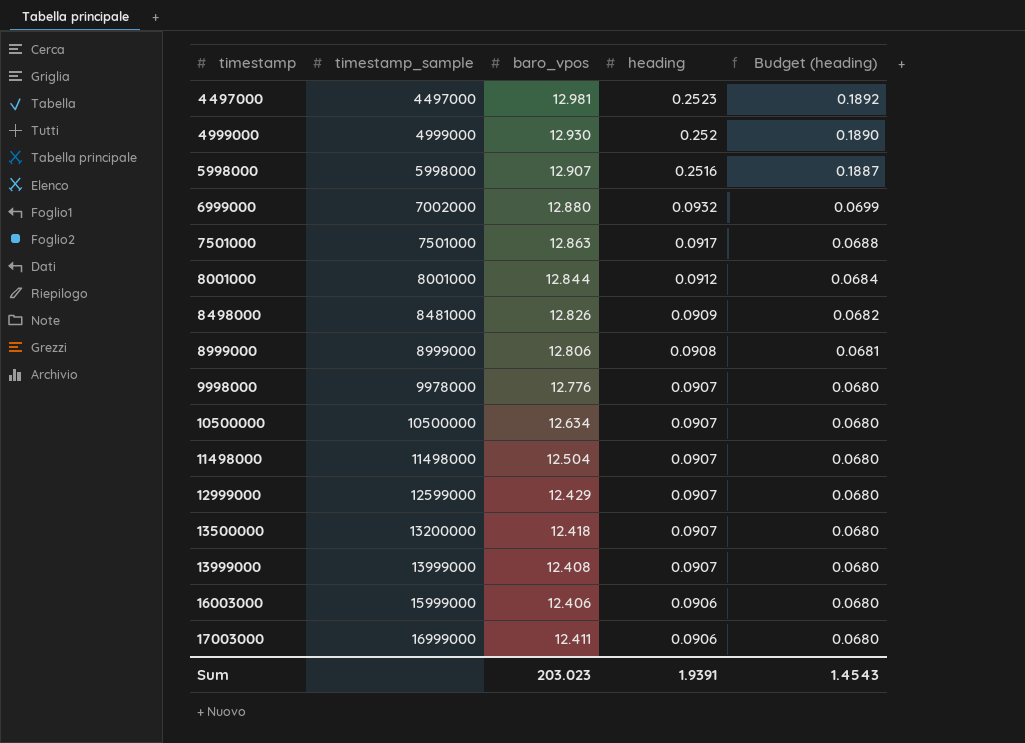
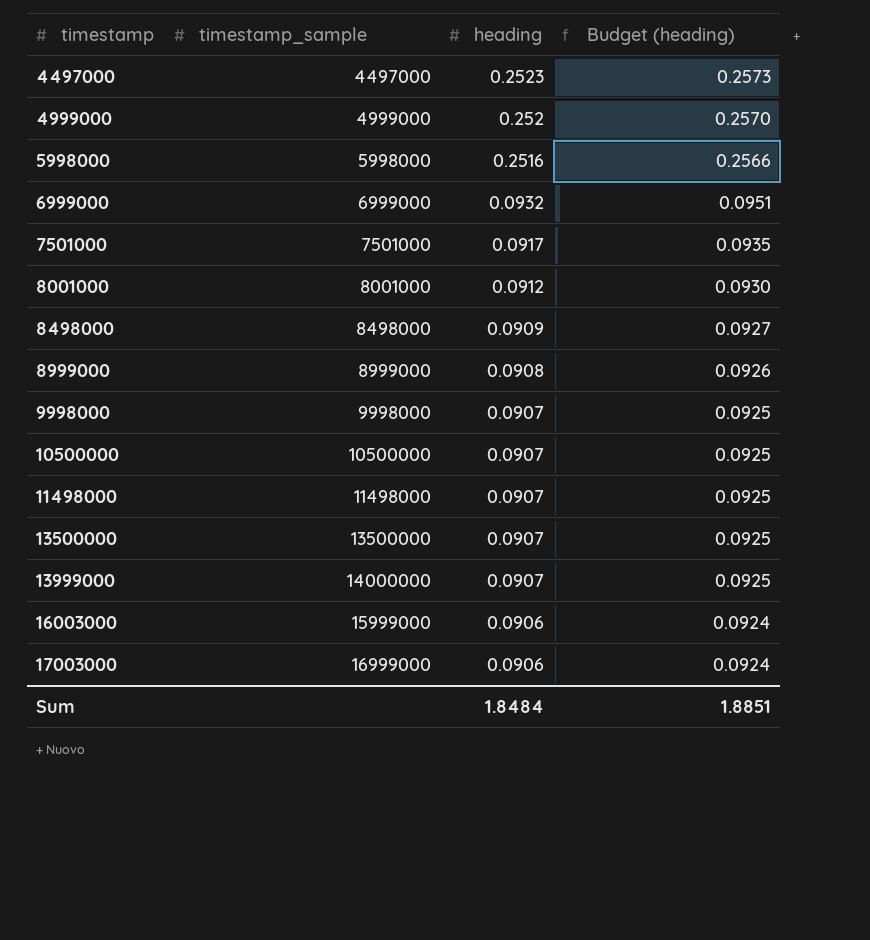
column baro_vpos | position: 3 -> none
column Budget (heading) | formula: [heading] * 0.75 -> [heading] * 1.02
row 12999000: 12599000 | 12.429 | 0.0907 | 0.0680 -> none
6999000 | timestamp_sample: 7002000 -> 6999000
8498000 | timestamp_sample: 8481000 -> 8498000
9998000 | timestamp_sample: 9978000 -> 9998000
13500000 | timestamp_sample: 13200000 -> 13500000
13999000 | timestamp_sample: 13999000 -> 14000000
Sum | heading: 1.9391 -> 1.8484
Sum | Budget (heading): 1.4543 -> 1.8851

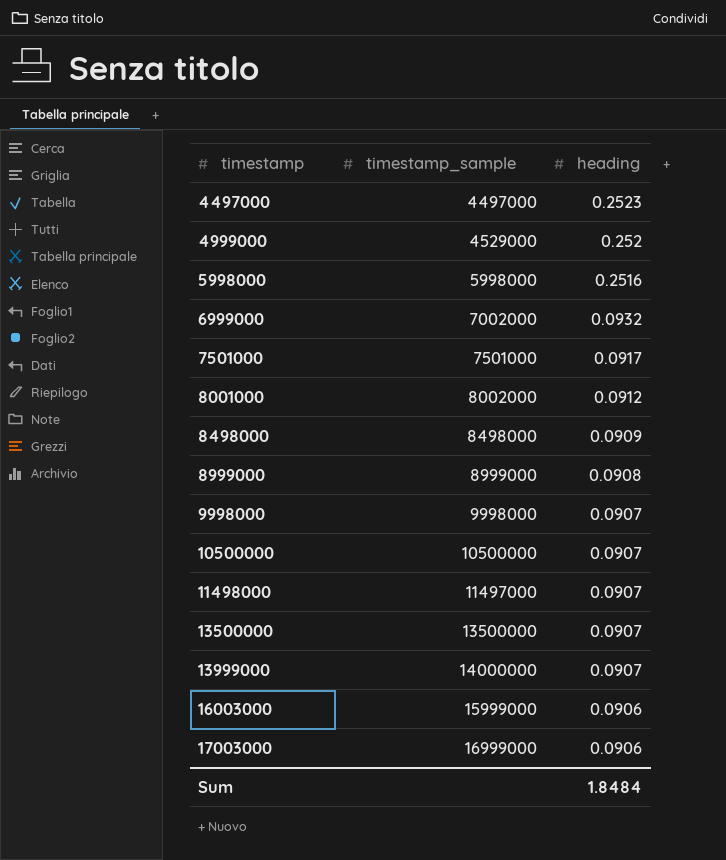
column Budget (heading) | formula: [heading] * 1.02 -> none
4999000 | timestamp_sample: 4999000 -> 4529000
6999000 | timestamp_sample: 6999000 -> 7002000
8001000 | timestamp_sample: 8001000 -> 8002000
11498000 | timestamp_sample: 11498000 -> 11497000

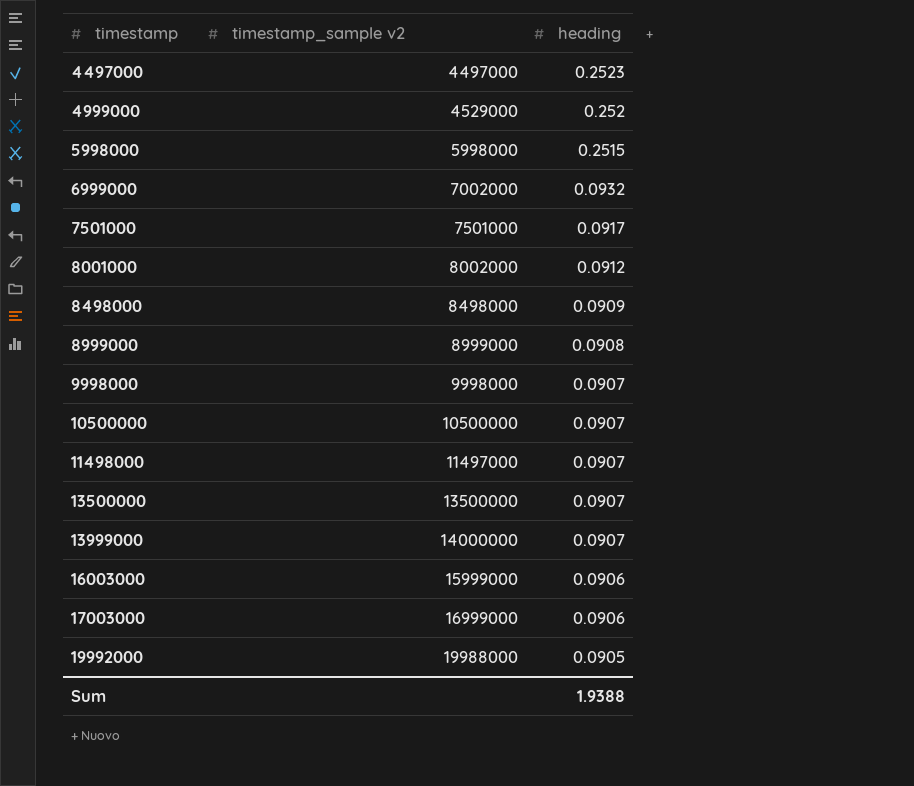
column name: timestamp_sample -> timestamp_sample v2
5998000 | heading: 0.2516 -> 0.2515
row 19992000: none -> 19988000 | 0.0905
Sum | heading: 1.8484 -> 1.9388

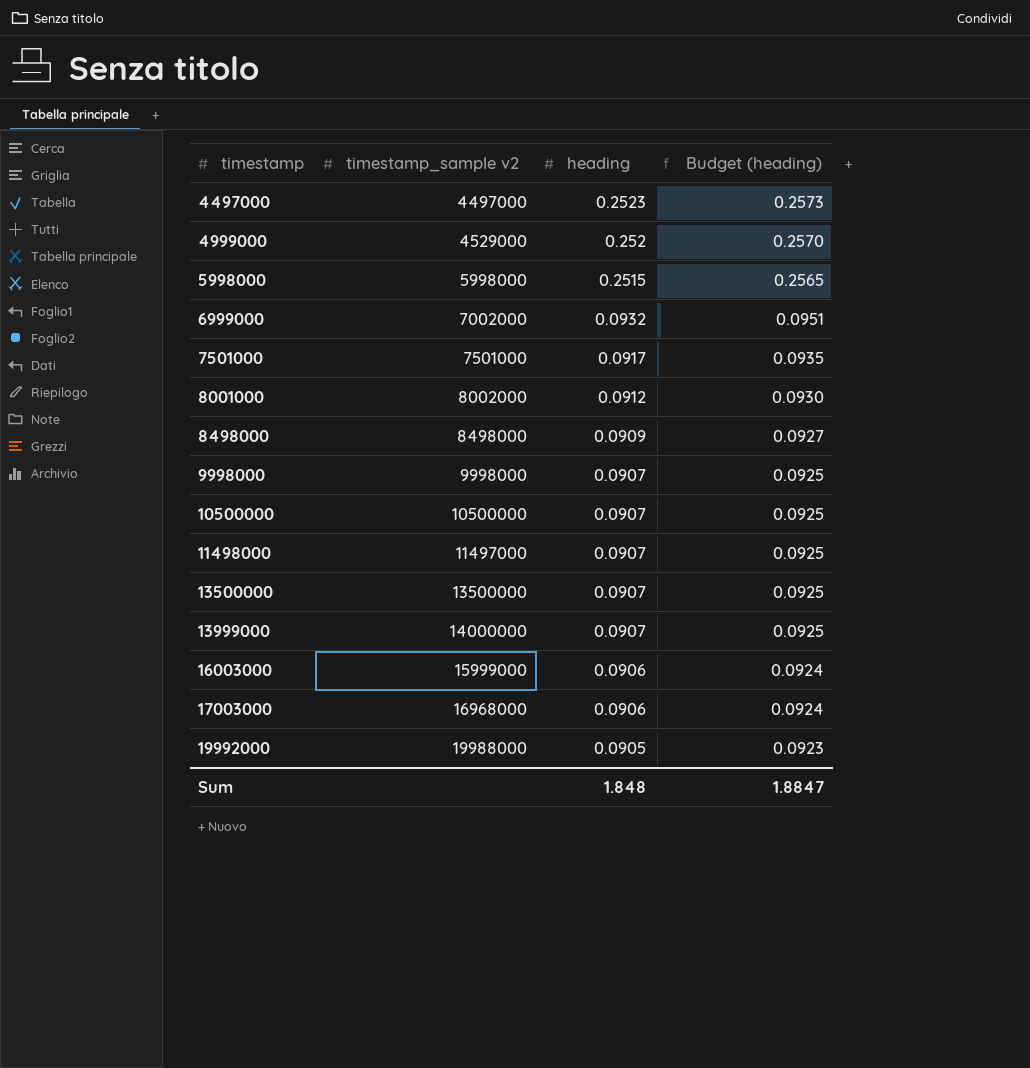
column Budget (heading) | formula: none -> [heading] * 1.02
row 8999000: 8999000 | 0.0908 -> none
17003000 | timestamp_sample v2: 16999000 -> 16968000
Sum | heading: 1.9388 -> 1.848

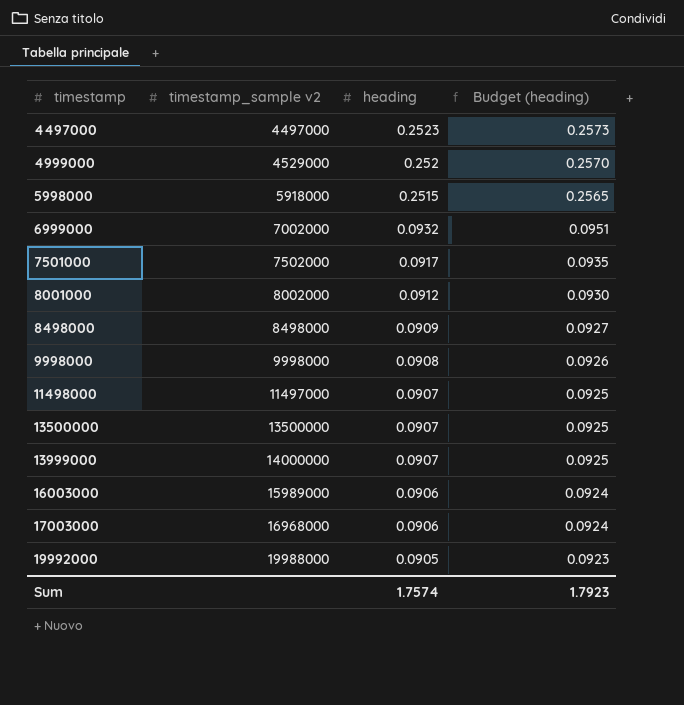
row 10500000: 10500000 | 0.0907 | 0.0925 -> none
5998000 | timestamp_sample v2: 5998000 -> 5918000
7501000 | timestamp_sample v2: 7501000 -> 7502000
9998000 | heading: 0.0907 -> 0.0908
9998000 | Budget (heading): 0.0925 -> 0.0926
16003000 | timestamp_sample v2: 15999000 -> 15989000
Sum | heading: 1.848 -> 1.7574
Sum | Budget (heading): 1.8847 -> 1.7923

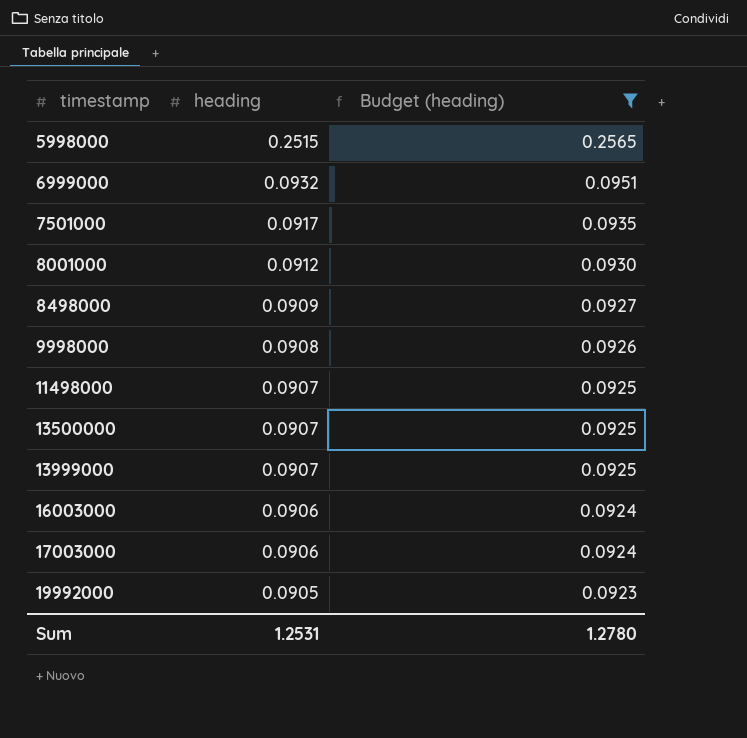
filter: none -> Budget (heading) <= 0.2565
column timestamp_sample v2 | position: 2 -> none
Sum | heading: 1.7574 -> 1.2531
Sum | Budget (heading): 1.7923 -> 1.2780

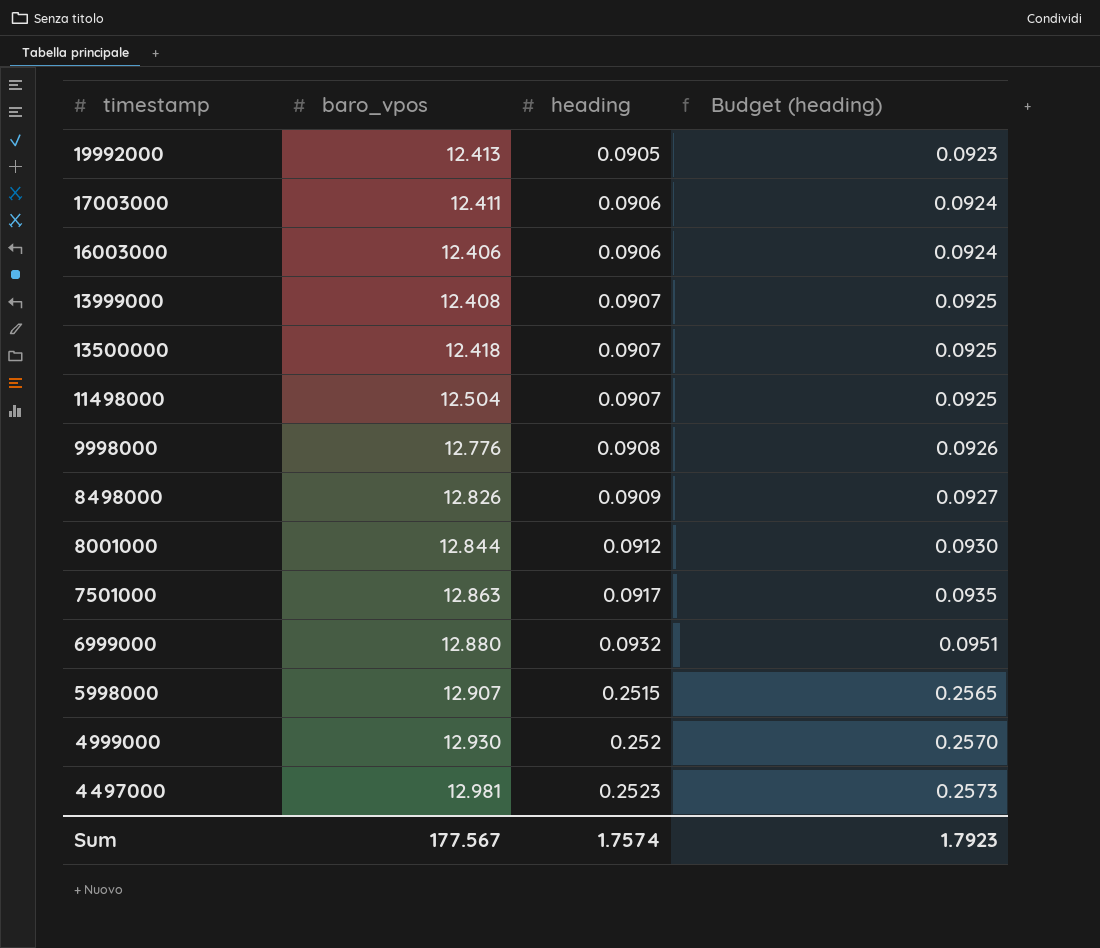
filter: Budget (heading) <= 0.2565 -> none
row order: timestamp ascending -> timestamp descending
column baro_vpos | position: none -> 2
Sum | heading: 1.2531 -> 1.7574
Sum | Budget (heading): 1.2780 -> 1.7923

